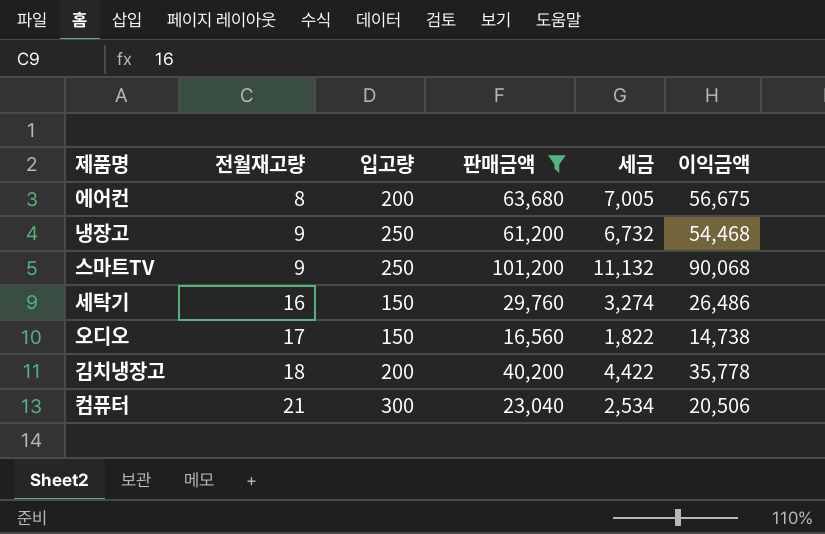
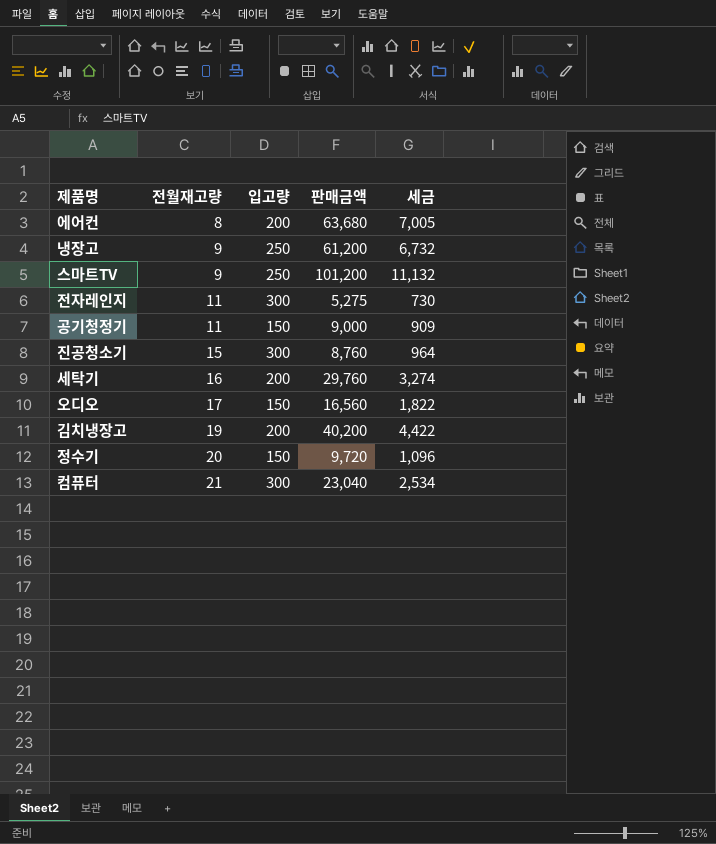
filter: 판매금액 >= 16,560 -> none
column 이익금액 | formula: [판매금액] - [세금] -> none
세탁기 | 입고량: 150 -> 200
김치냉장고 | 전월재고량: 18 -> 19

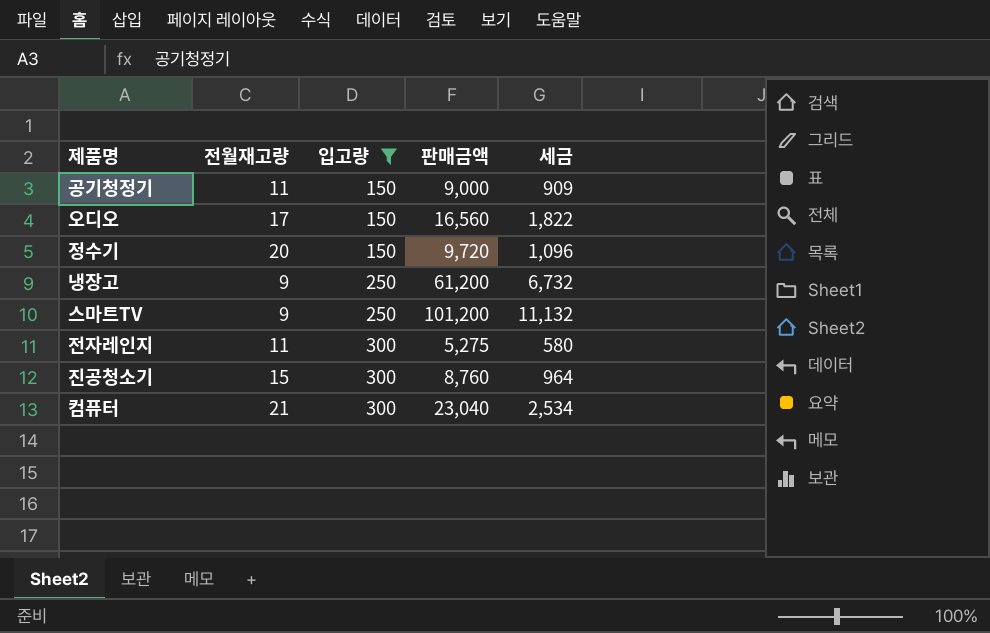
filter: none -> 입고량 != 200
row order: 전월재고량 ascending -> 입고량 ascending
전자레인지 | 세금: 730 -> 580

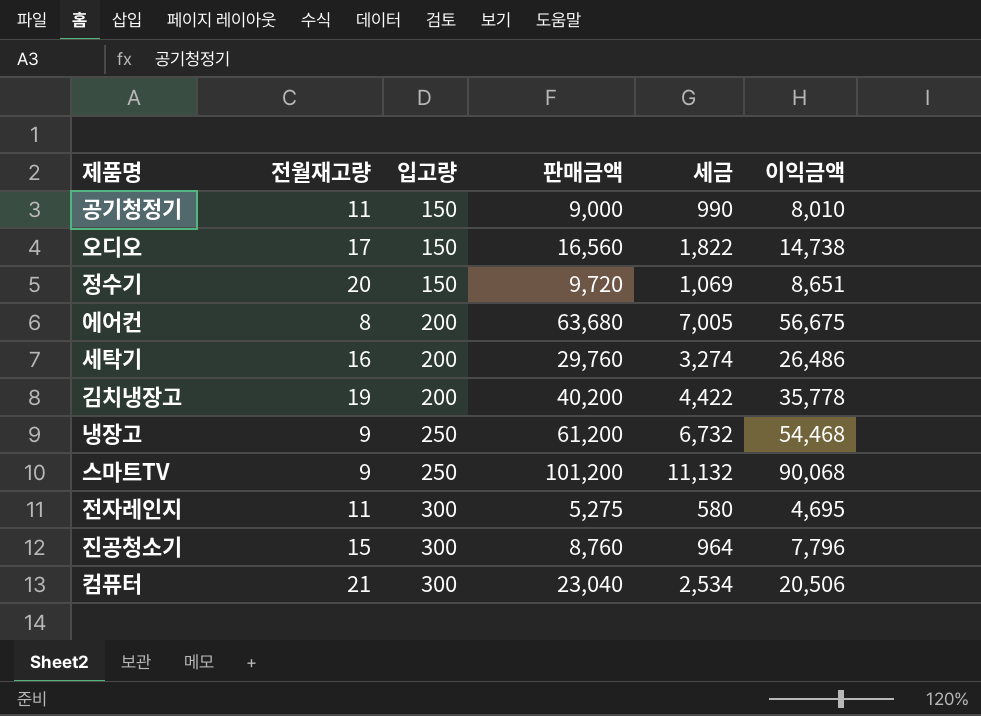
filter: 입고량 != 200 -> none
column 이익금액 | formula: none -> [판매금액] - [세금]
공기청정기 | 세금: 909 -> 990
정수기 | 세금: 1,096 -> 1,069

